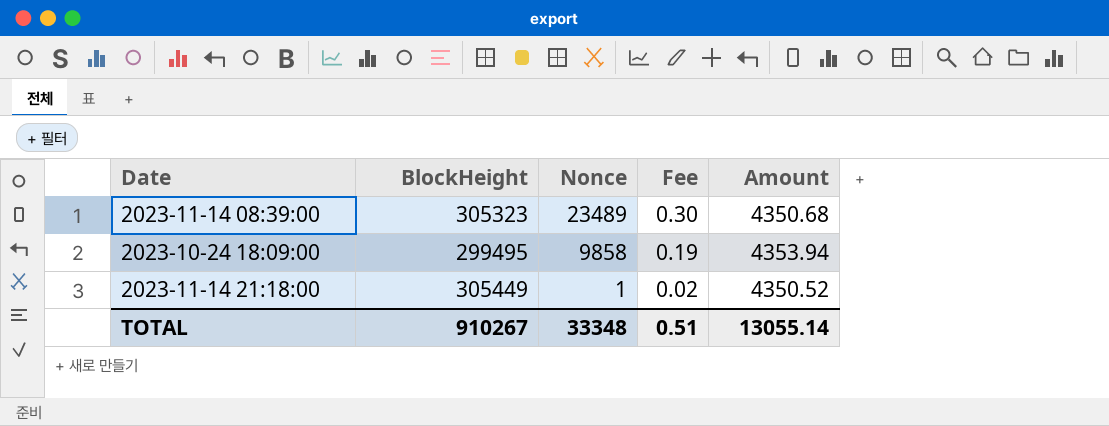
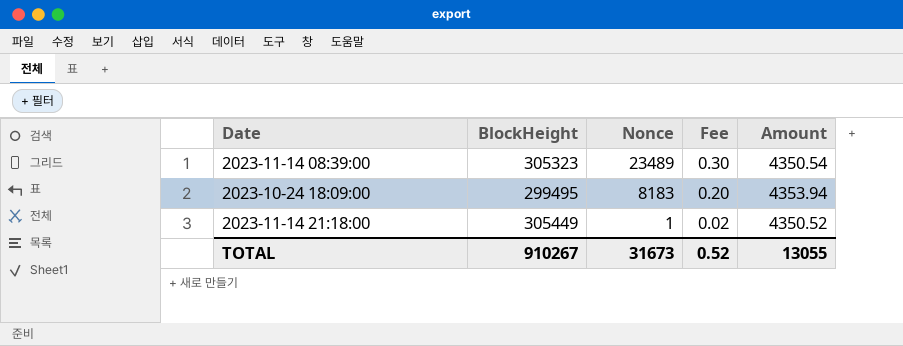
2023-11-14 08:39:00 | Amount: 4350.68 -> 4350.54
2023-10-24 18:09:00 | Nonce: 9858 -> 8183
2023-10-24 18:09:00 | Fee: 0.19 -> 0.20
TOTAL | Nonce: 33348 -> 31673
TOTAL | Fee: 0.51 -> 0.52
TOTAL | Amount: 13055.14 -> 13055

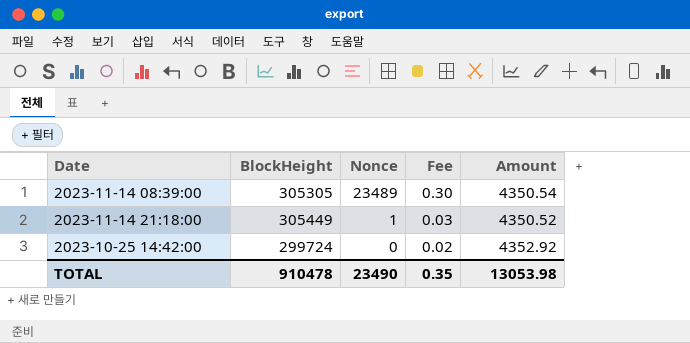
row 2023-10-24 18:09:00: 299495 | 8183 | 0.20 | 4353.94 -> none
2023-11-14 08:39:00 | BlockHeight: 305323 -> 305305
2023-11-14 21:18:00 | Fee: 0.02 -> 0.03
row 2023-10-25 14:42:00: none -> 299724 | 0 | 0.02 | 4352.92
TOTAL | BlockHeight: 910267 -> 910478
TOTAL | Nonce: 31673 -> 23490
TOTAL | Fee: 0.52 -> 0.35
TOTAL | Amount: 13055 -> 13053.98

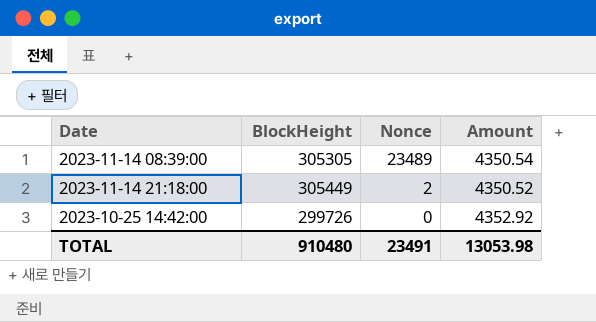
column Fee | position: 4 -> none
2023-11-14 21:18:00 | Nonce: 1 -> 2
2023-10-25 14:42:00 | BlockHeight: 299724 -> 299726
TOTAL | BlockHeight: 910478 -> 910480
TOTAL | Nonce: 23490 -> 23491

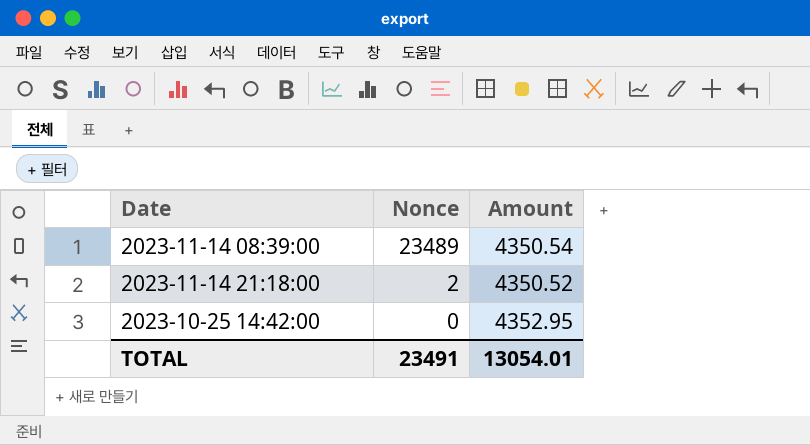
column BlockHeight | position: 2 -> none
2023-10-25 14:42:00 | Amount: 4352.92 -> 4352.95
TOTAL | Amount: 13053.98 -> 13054.01

